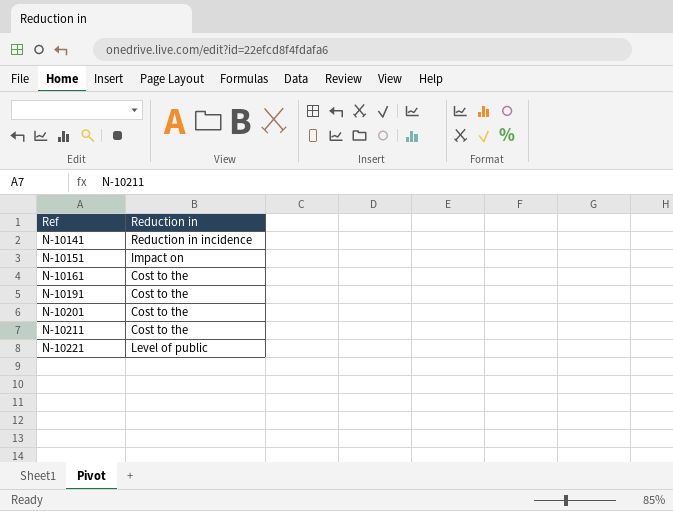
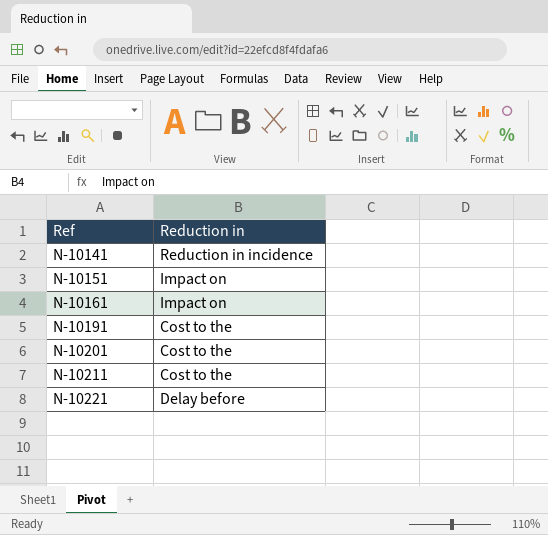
N-10161 | Reduction in: Cost to the -> Impact on
N-10221 | Reduction in: Level of public -> Delay before

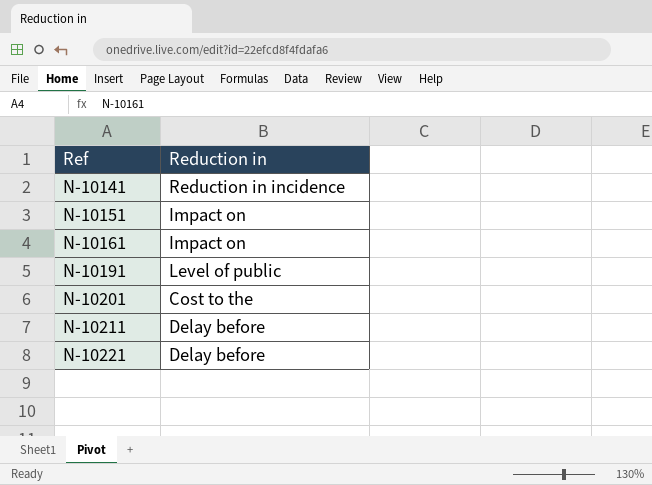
N-10191 | Reduction in: Cost to the -> Level of public
N-10211 | Reduction in: Cost to the -> Delay before

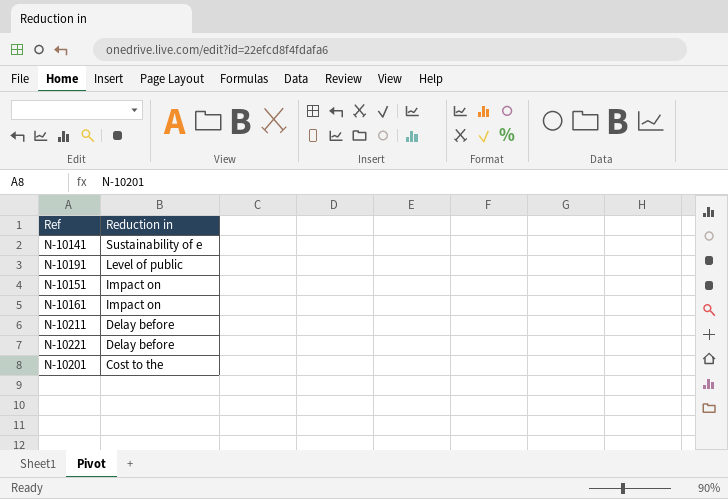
row order: Ref ascending -> Reduction in descending
N-10141 | Reduction in: Reduction in incidence -> Sustainability of e

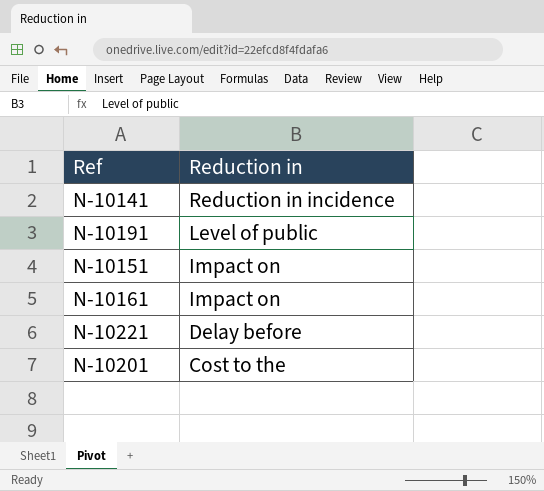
row N-10211: Delay before -> none
N-10141 | Reduction in: Sustainability of e -> Reduction in incidence

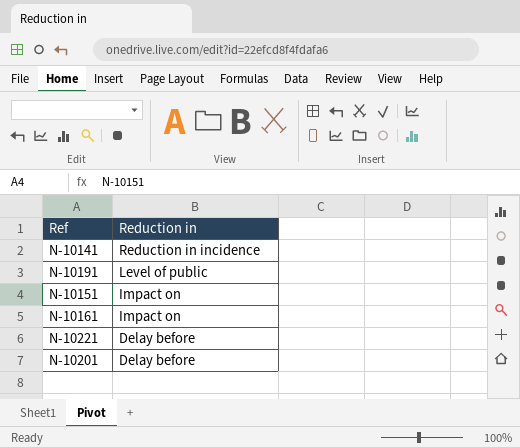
N-10201 | Reduction in: Cost to the -> Delay before

